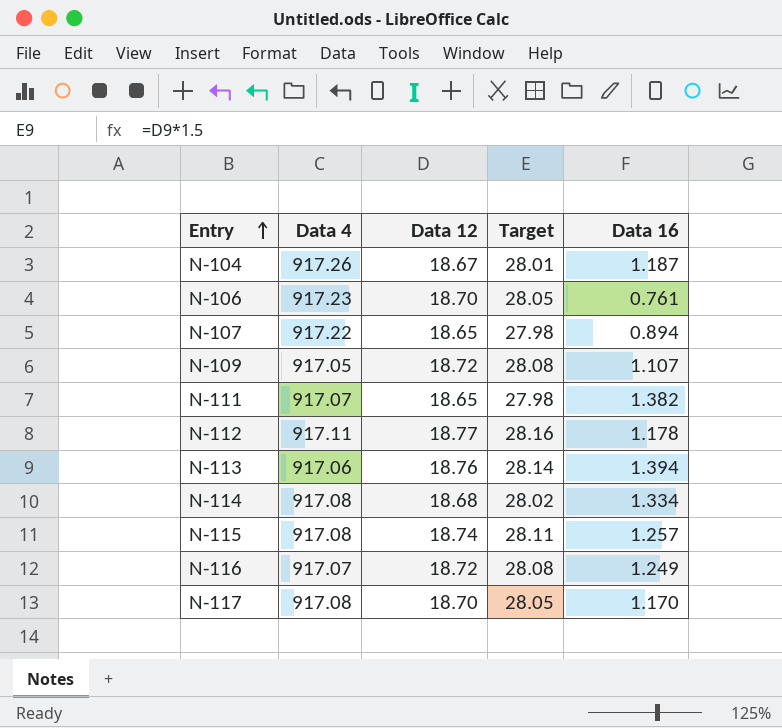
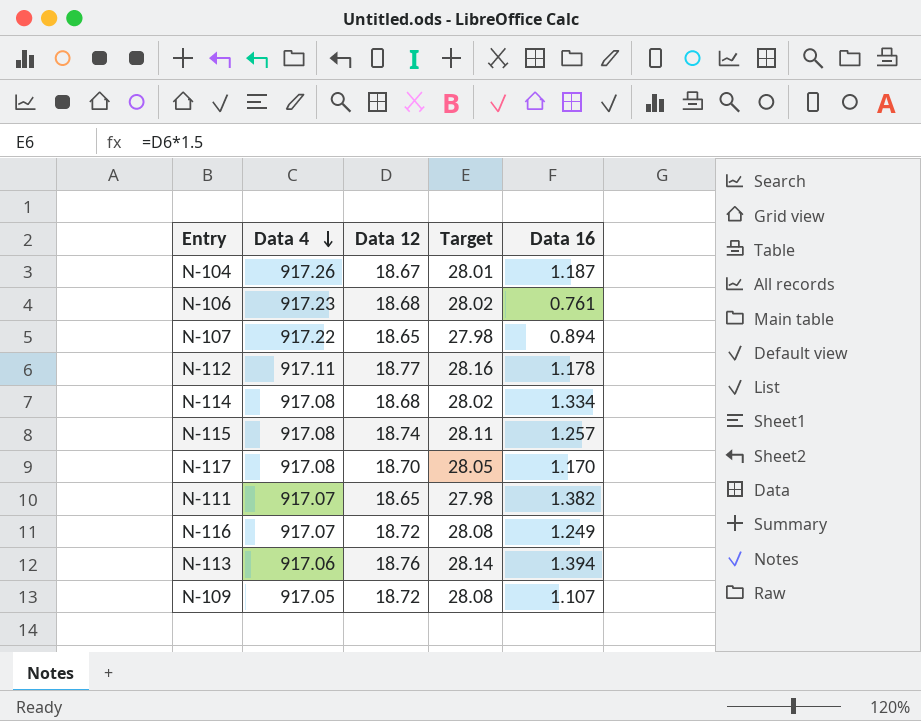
row order: Entry ascending -> Data 4 descending
N-106 | Data 12: 18.70 -> 18.68
N-106 | Target: 28.05 -> 28.02

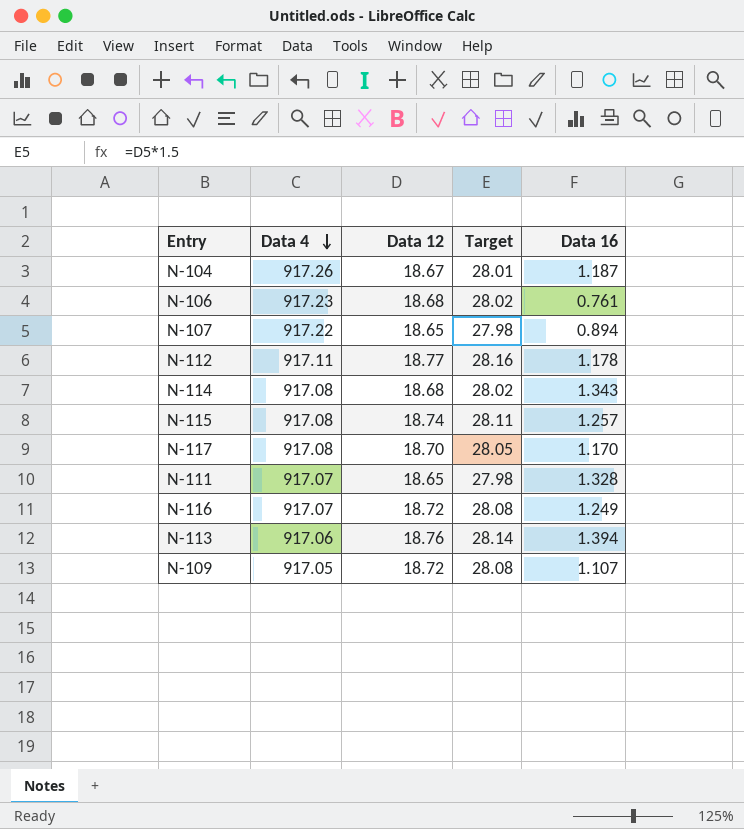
N-114 | Data 16: 1.334 -> 1.343
N-111 | Data 16: 1.382 -> 1.328

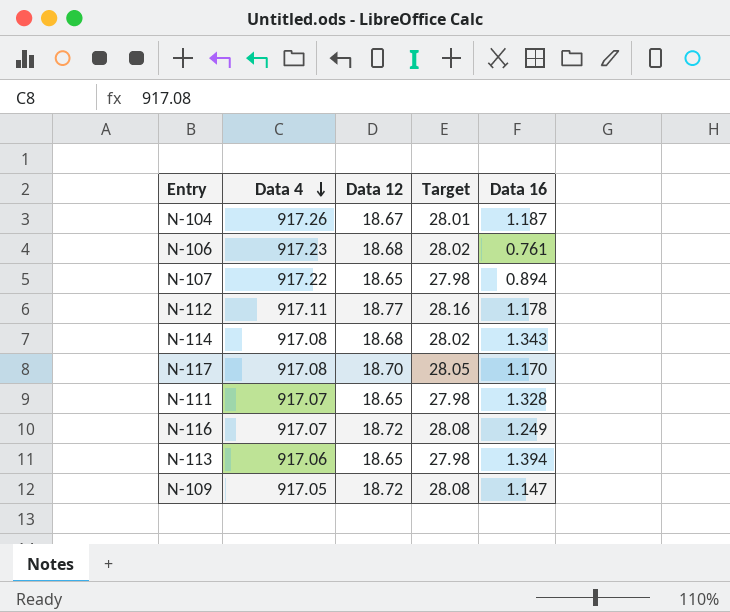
row N-115: 917.08 | 18.74 | 28.11 | 1.257 -> none
N-113 | Data 12: 18.76 -> 18.65
N-113 | Target: 28.14 -> 27.98
N-109 | Data 16: 1.107 -> 1.147

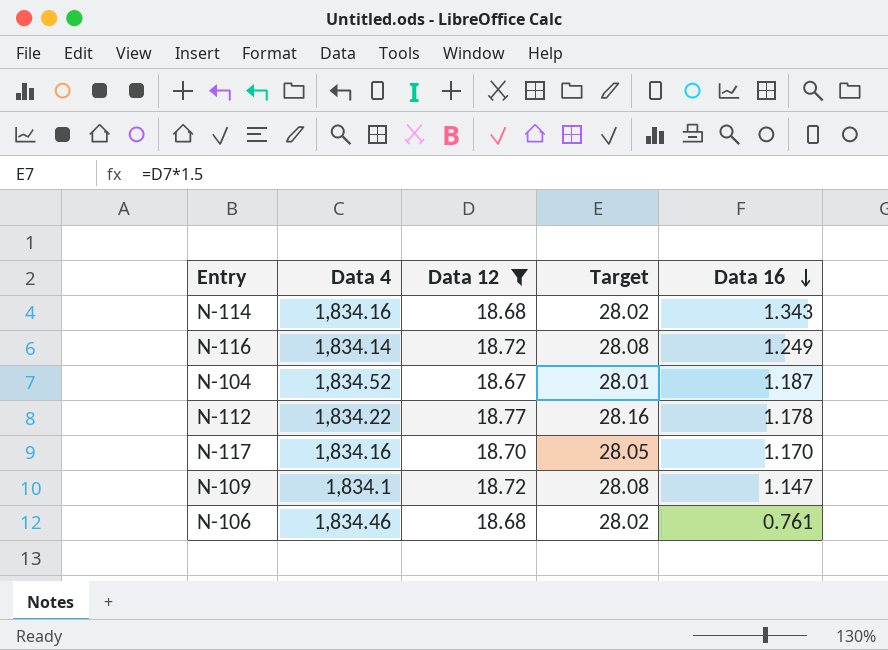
filter: none -> Data 12 != 18.65
row order: Data 4 descending -> Data 16 descending
N-114 | Data 4: 917.08 -> 1,834.16
N-116 | Data 4: 917.07 -> 1,834.14
N-104 | Data 4: 917.26 -> 1,834.52
N-112 | Data 4: 917.11 -> 1,834.22
N-117 | Data 4: 917.08 -> 1,834.16
N-109 | Data 4: 917.05 -> 1,834.1
N-106 | Data 4: 917.23 -> 1,834.46

